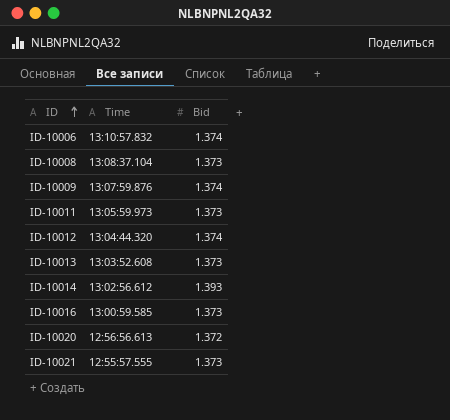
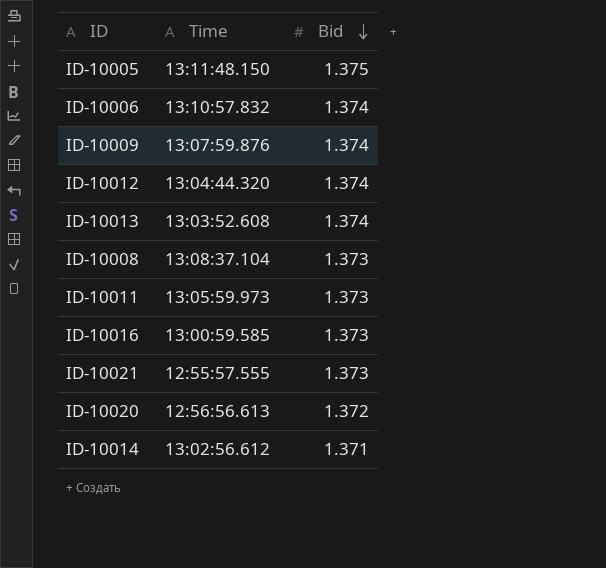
row order: ID ascending -> Bid descending
row ID-10005: none -> 13:11:48.150 | 1.375
ID-10013 | Bid: 1.373 -> 1.374
ID-10014 | Bid: 1.393 -> 1.371

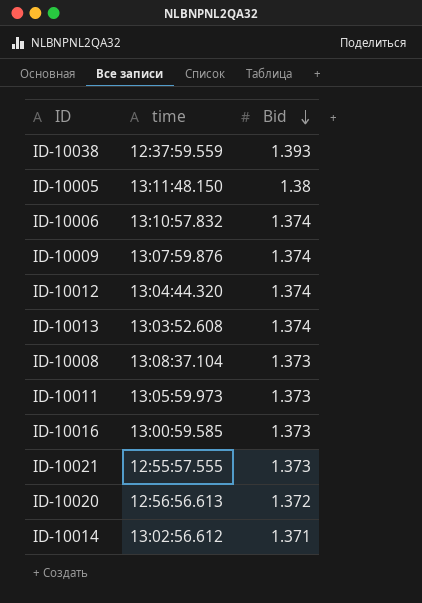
column name: Time -> time
row ID-10038: none -> 12:37:59.559 | 1.393
ID-10005 | Bid: 1.375 -> 1.38

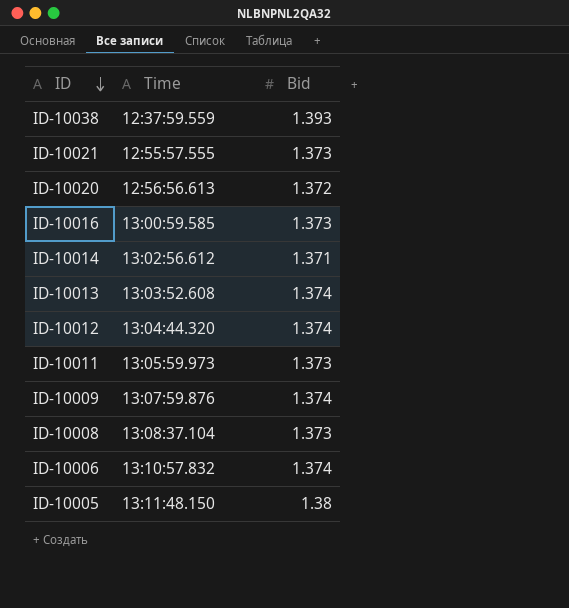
row order: Bid descending -> ID descending
column name: time -> Time

